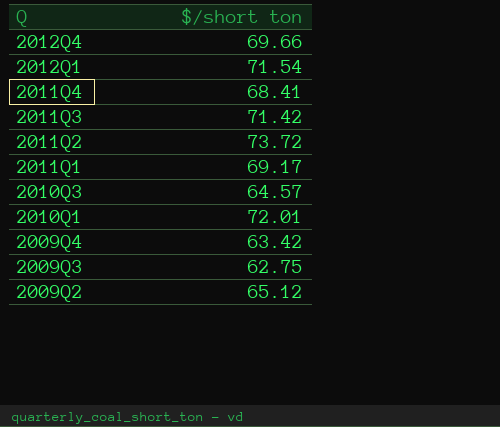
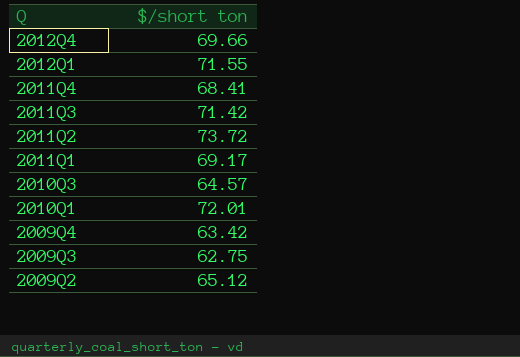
2012Q1 | $/short ton: 71.54 -> 71.55

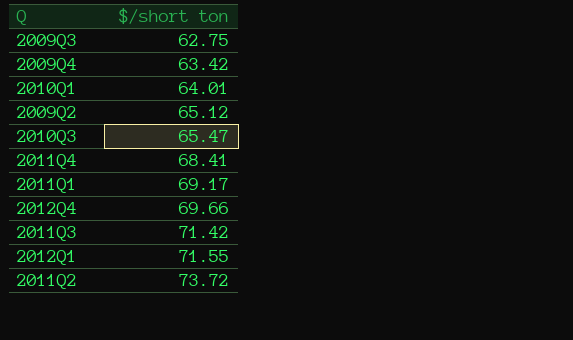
row order: Q descending -> $/short ton ascending
2010Q1 | $/short ton: 72.01 -> 64.01
2010Q3 | $/short ton: 64.57 -> 65.47

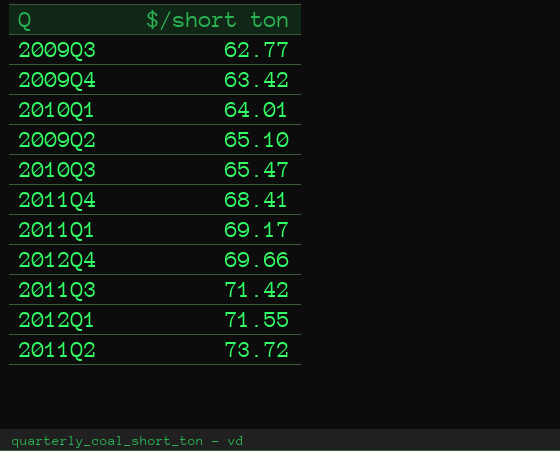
2009Q3 | $/short ton: 62.75 -> 62.77
2009Q2 | $/short ton: 65.12 -> 65.10

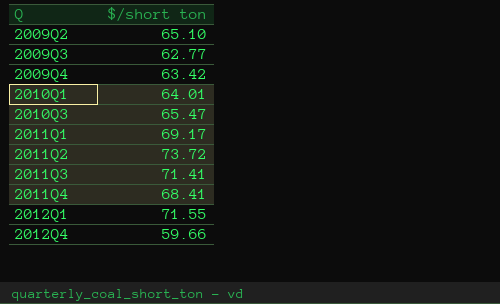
row order: $/short ton ascending -> Q ascending
2011Q3 | $/short ton: 71.42 -> 71.41
2012Q4 | $/short ton: 69.66 -> 59.66

